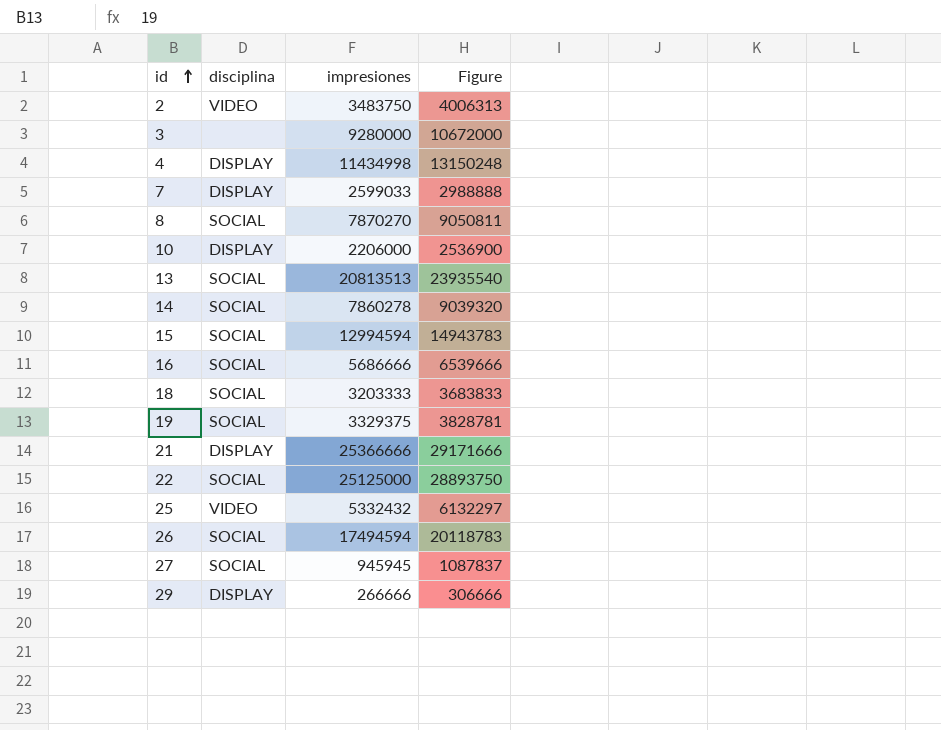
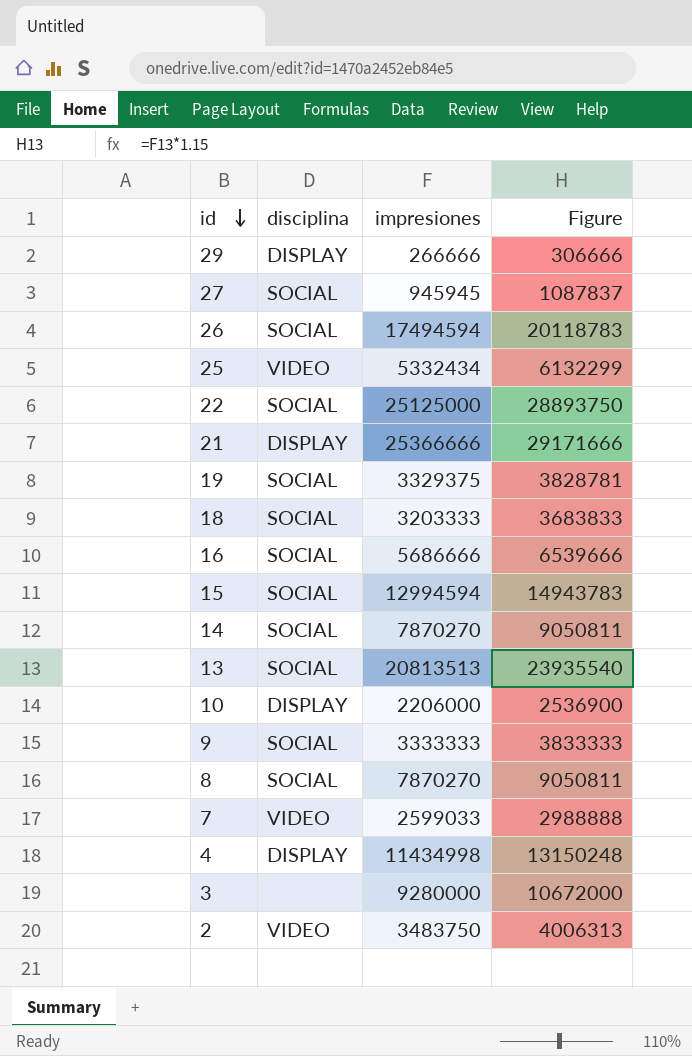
row order: id ascending -> id descending
25 | impresiones: 5332432 -> 5332434
25 | Figure: 6132297 -> 6132299
14 | impresiones: 7860278 -> 7870270
14 | Figure: 9039320 -> 9050811
row 9: none -> SOCIAL | 3333333 | 3833333
7 | disciplina: DISPLAY -> VIDEO

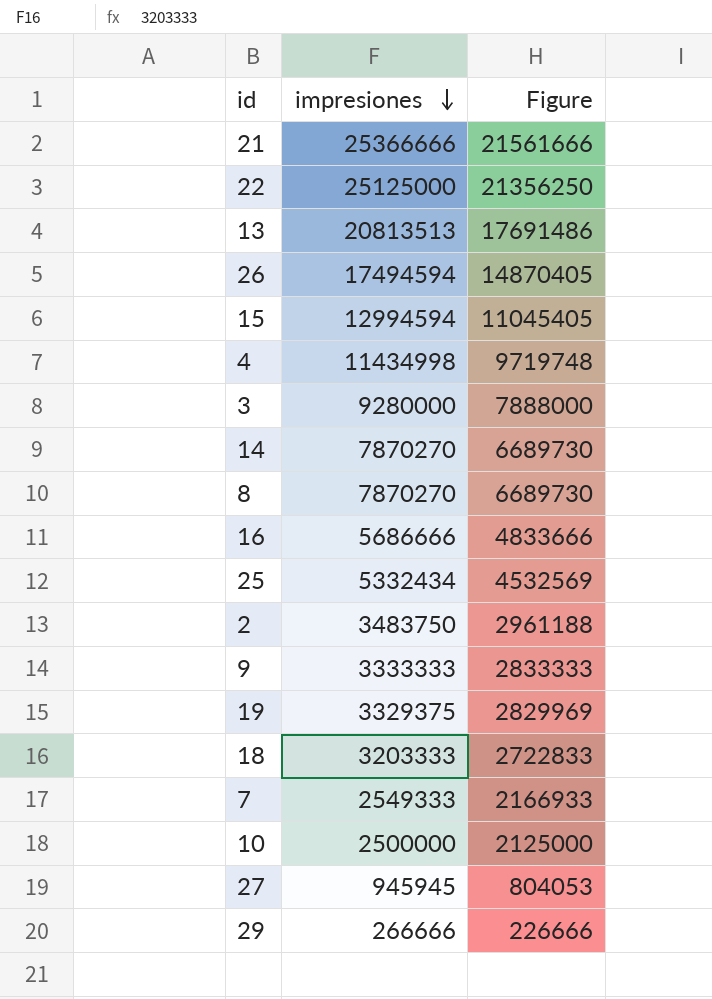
row order: id descending -> impresiones descending
column disciplina | position: 2 -> none
column Figure | formula: [impresiones] * 1.15 -> [impresiones] * 0.85
7 | impresiones: 2599033 -> 2549333
10 | impresiones: 2206000 -> 2500000

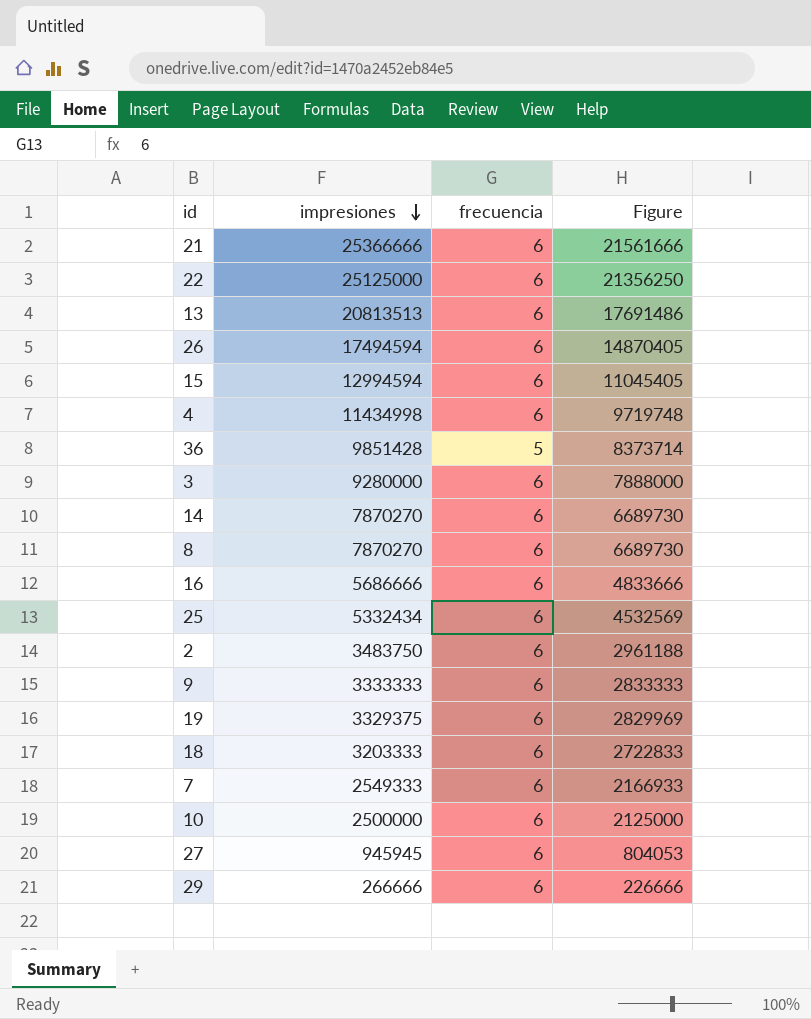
column frecuencia | position: none -> 3
row 36: none -> 9851428 | 5 | 8373714

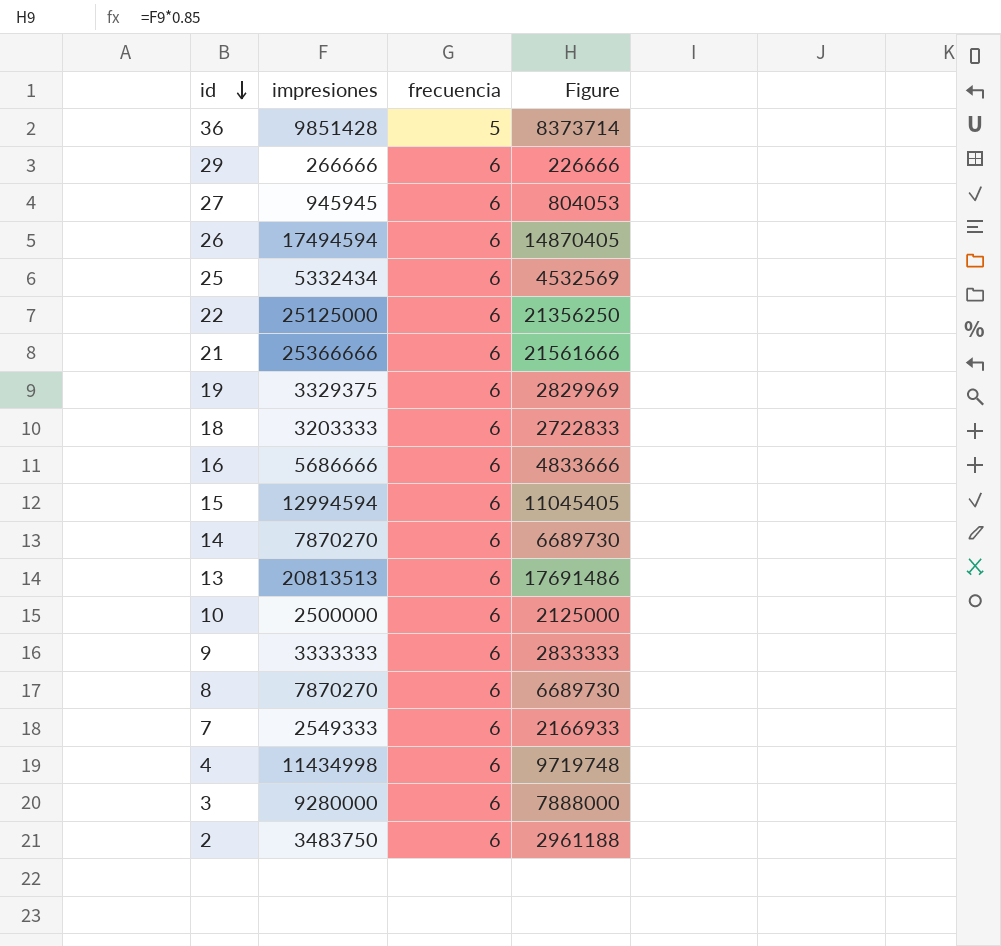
row order: impresiones descending -> id descending

